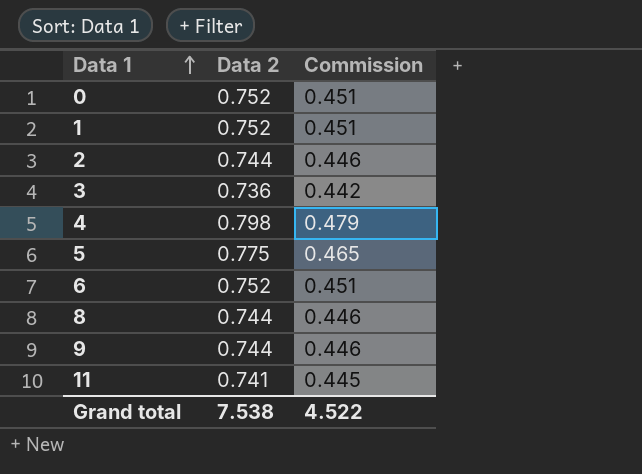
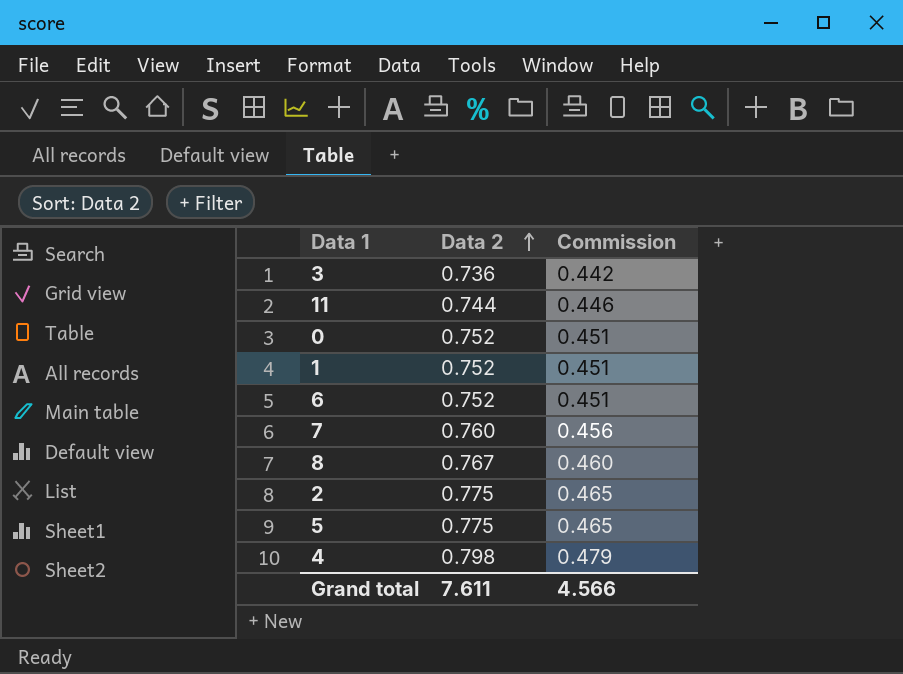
row order: Data 1 ascending -> Data 2 ascending
row 9: 0.744 | 0.446 -> none
11 | Data 2: 0.741 -> 0.744
11 | Commission: 0.445 -> 0.446
row 7: none -> 0.760 | 0.456
8 | Data 2: 0.744 -> 0.767
8 | Commission: 0.446 -> 0.460
2 | Data 2: 0.744 -> 0.775
2 | Commission: 0.446 -> 0.465
Grand total | Data 2: 7.538 -> 7.611
Grand total | Commission: 4.522 -> 4.566

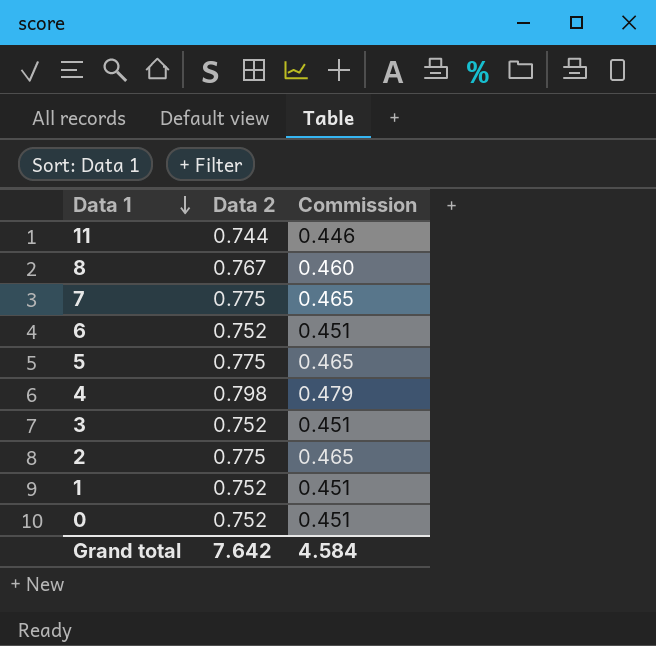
row order: Data 2 ascending -> Data 1 descending
7 | Data 2: 0.760 -> 0.775
7 | Commission: 0.456 -> 0.465
3 | Data 2: 0.736 -> 0.752
3 | Commission: 0.442 -> 0.451
Grand total | Data 2: 7.611 -> 7.642
Grand total | Commission: 4.566 -> 4.584

